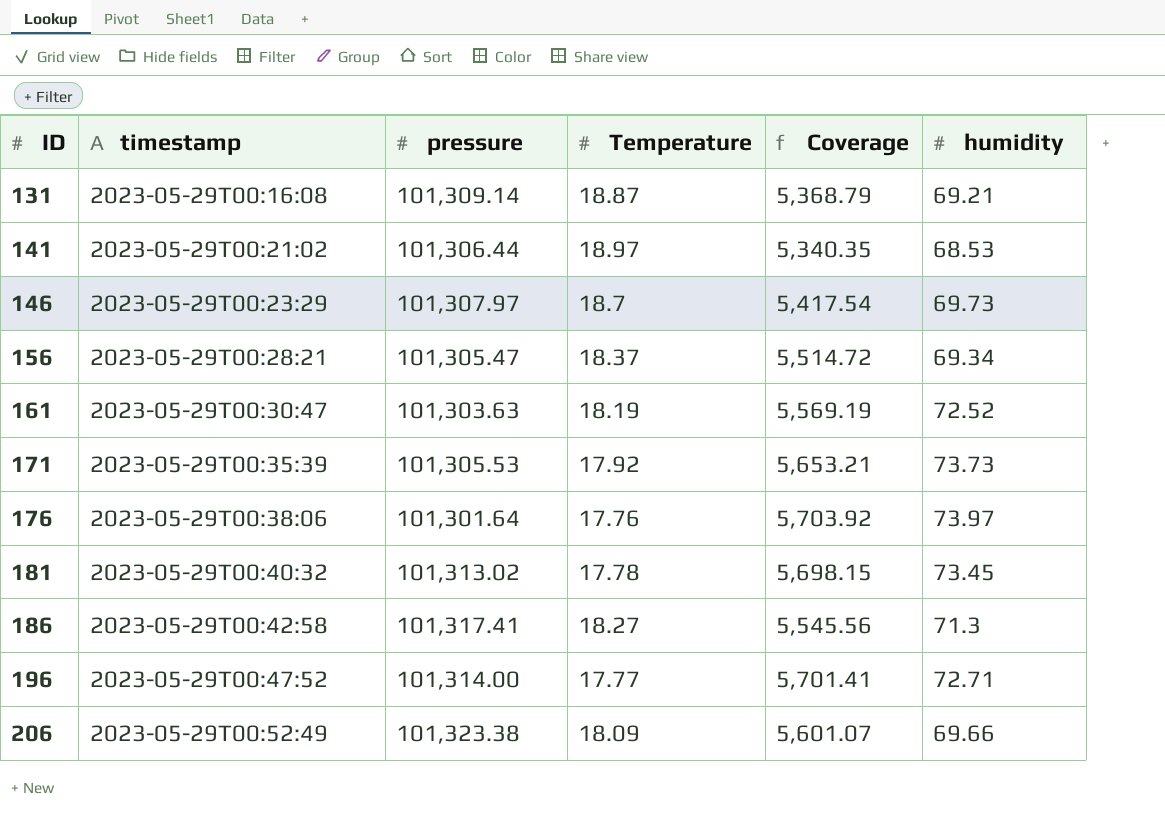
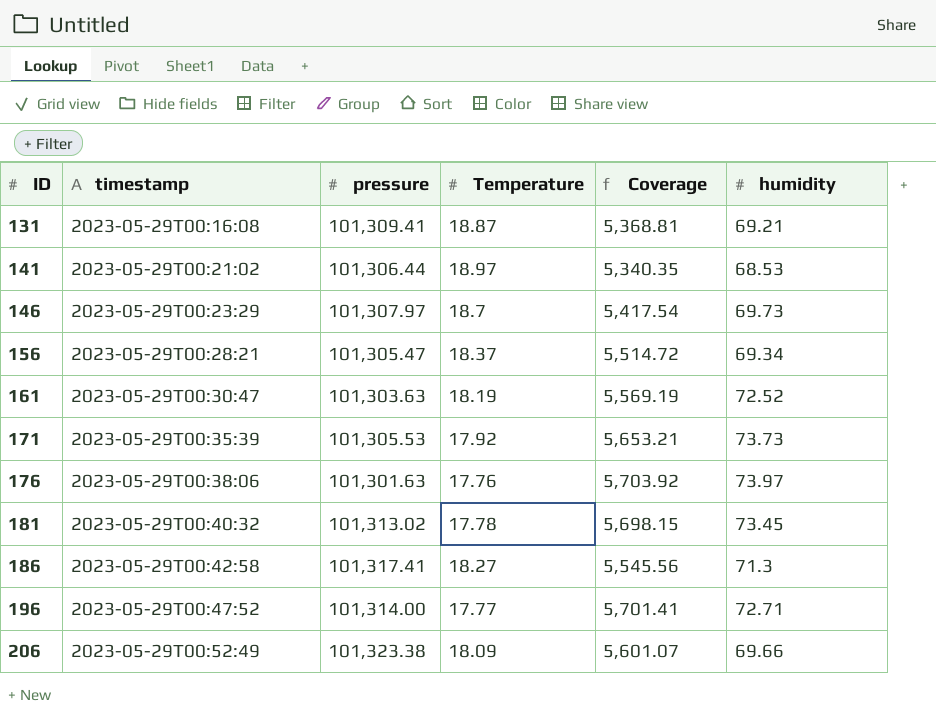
131 | pressure: 101,309.14 -> 101,309.41
131 | Coverage: 5,368.79 -> 5,368.81
176 | pressure: 101,301.64 -> 101,301.63

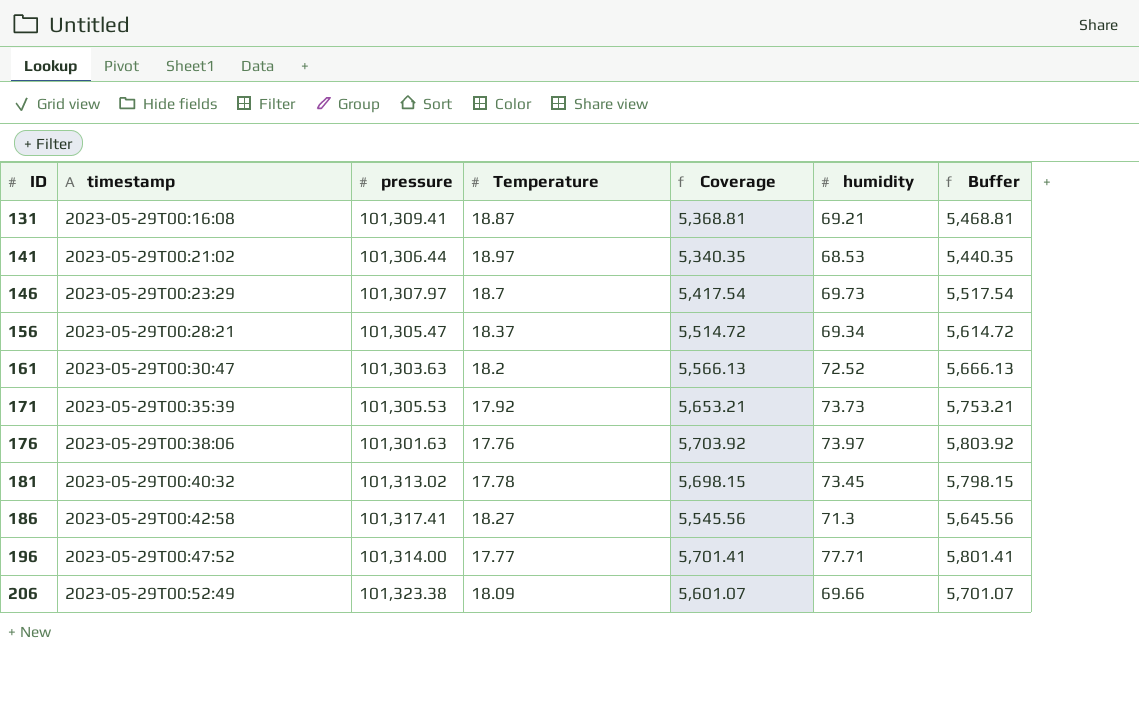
column Buffer | formula: none -> [Coverage] + 100
161 | Temperature: 18.19 -> 18.2
161 | Coverage: 5,569.19 -> 5,566.13
196 | humidity: 72.71 -> 77.71

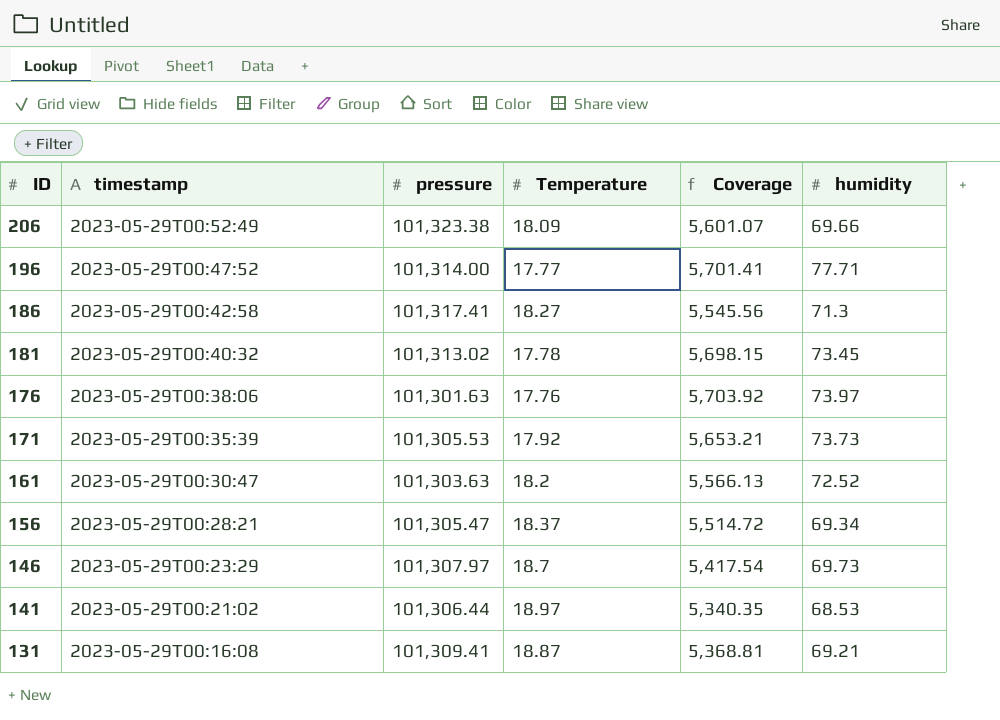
row order: ID ascending -> ID descending
column Buffer | formula: [Coverage] + 100 -> none

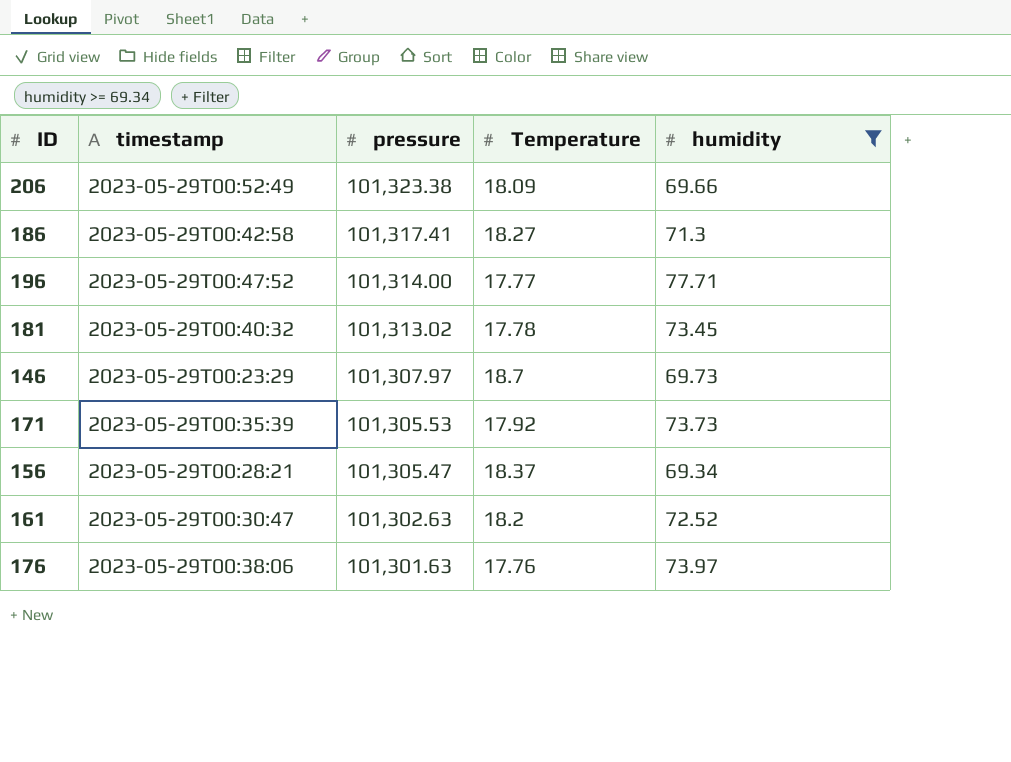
filter: none -> humidity >= 69.34
row order: ID descending -> pressure descending
column Coverage | formula: [pressure] / [Temperature] -> none
161 | pressure: 101,303.63 -> 101,302.63

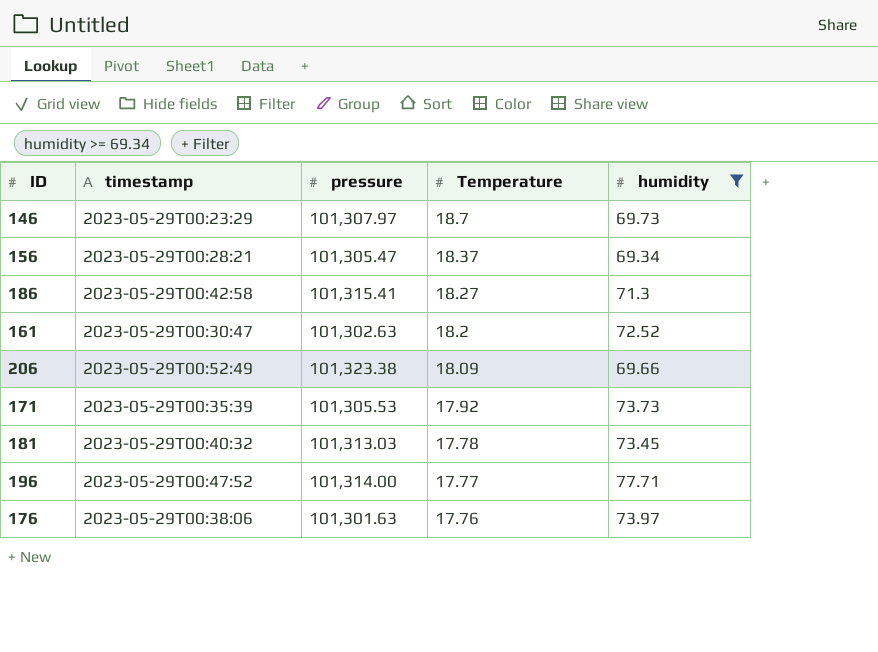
row order: pressure descending -> Temperature descending
186 | pressure: 101,317.41 -> 101,315.41
181 | pressure: 101,313.02 -> 101,313.03

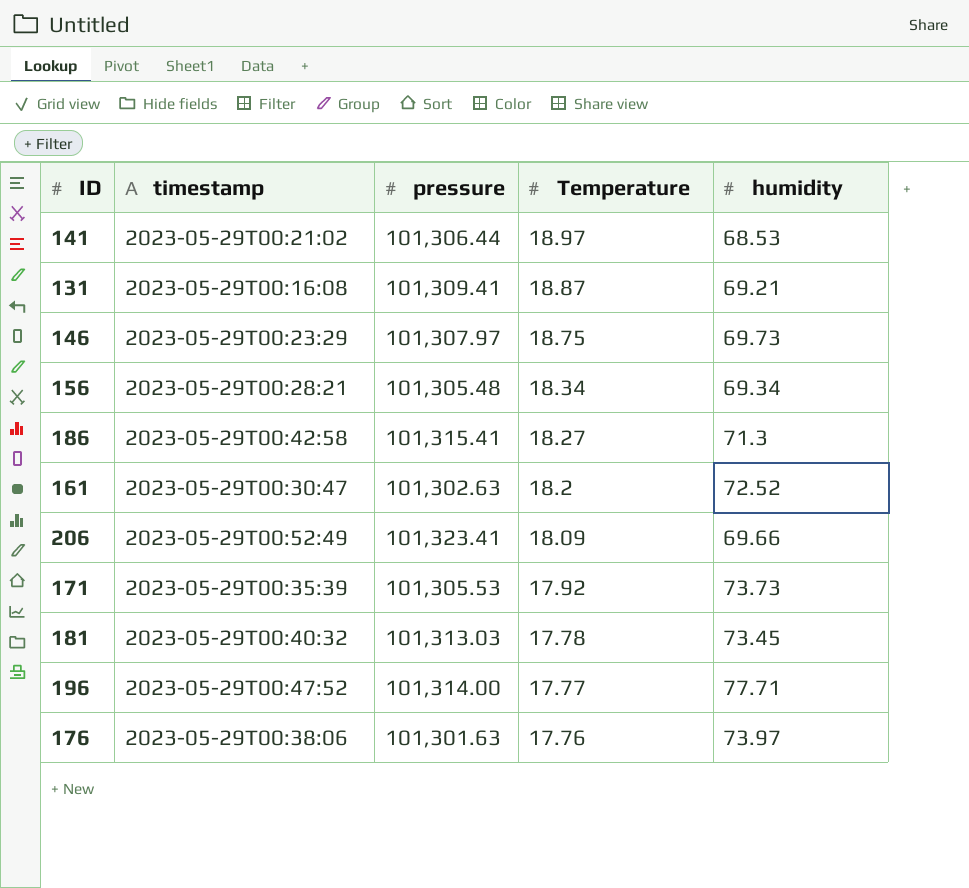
filter: humidity >= 69.34 -> none
146 | Temperature: 18.7 -> 18.75
156 | pressure: 101,305.47 -> 101,305.48
156 | Temperature: 18.37 -> 18.34
206 | pressure: 101,323.38 -> 101,323.41

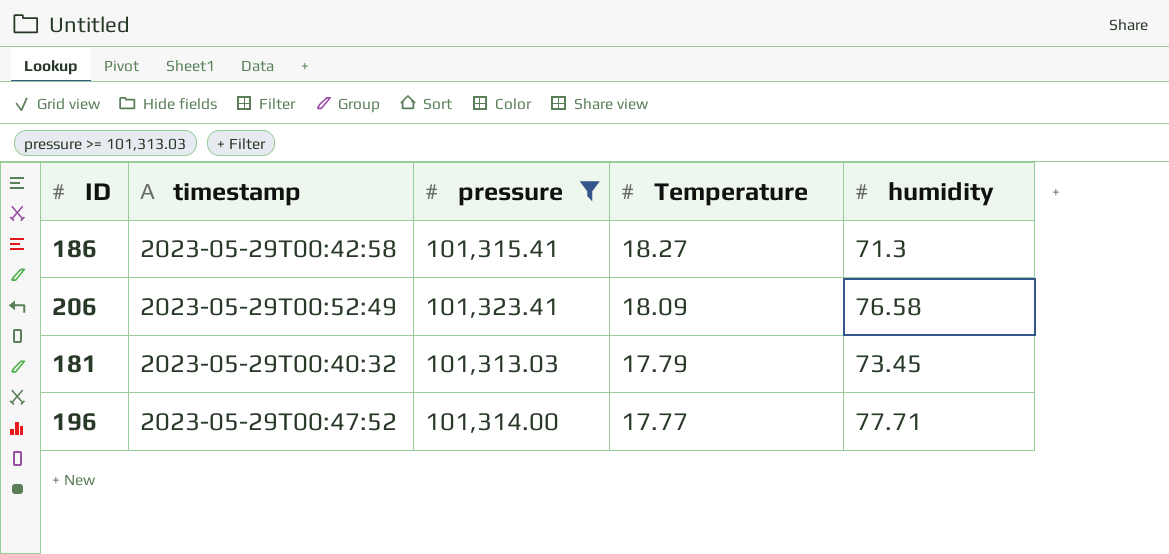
filter: none -> pressure >= 101,313.03
206 | humidity: 69.66 -> 76.58
181 | Temperature: 17.78 -> 17.79

